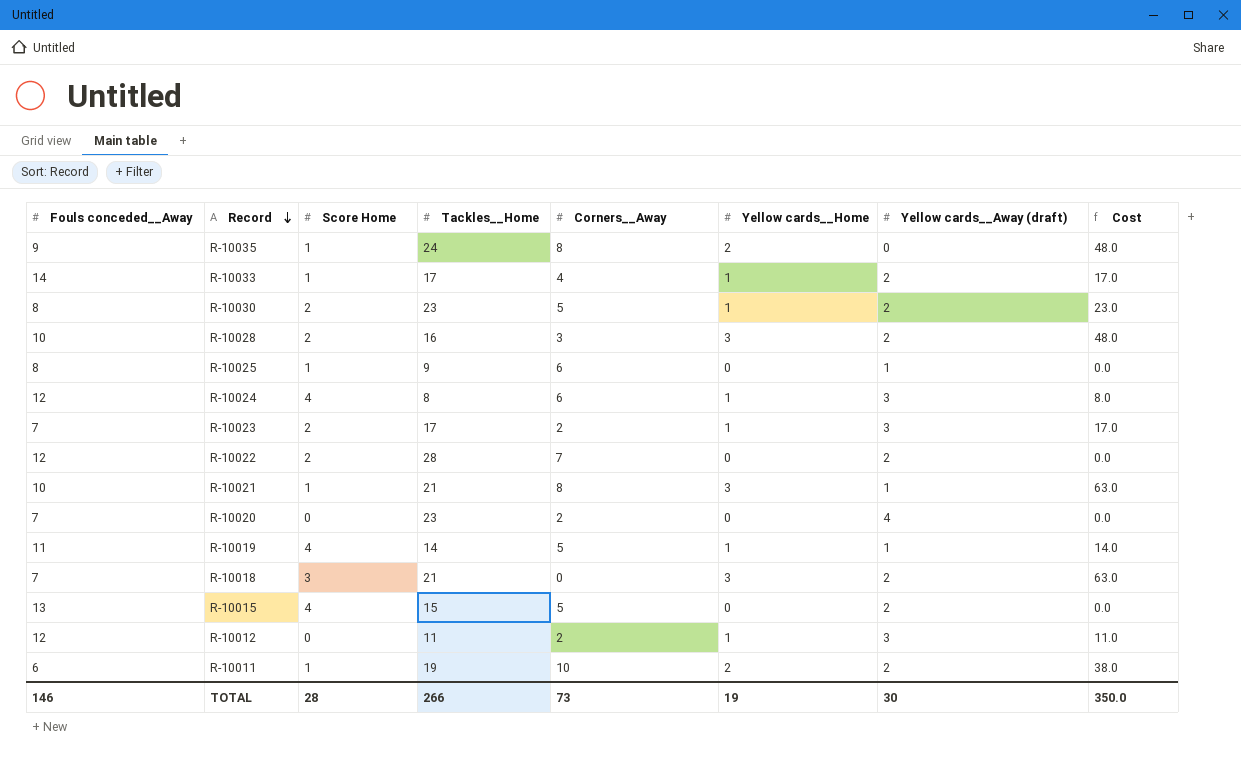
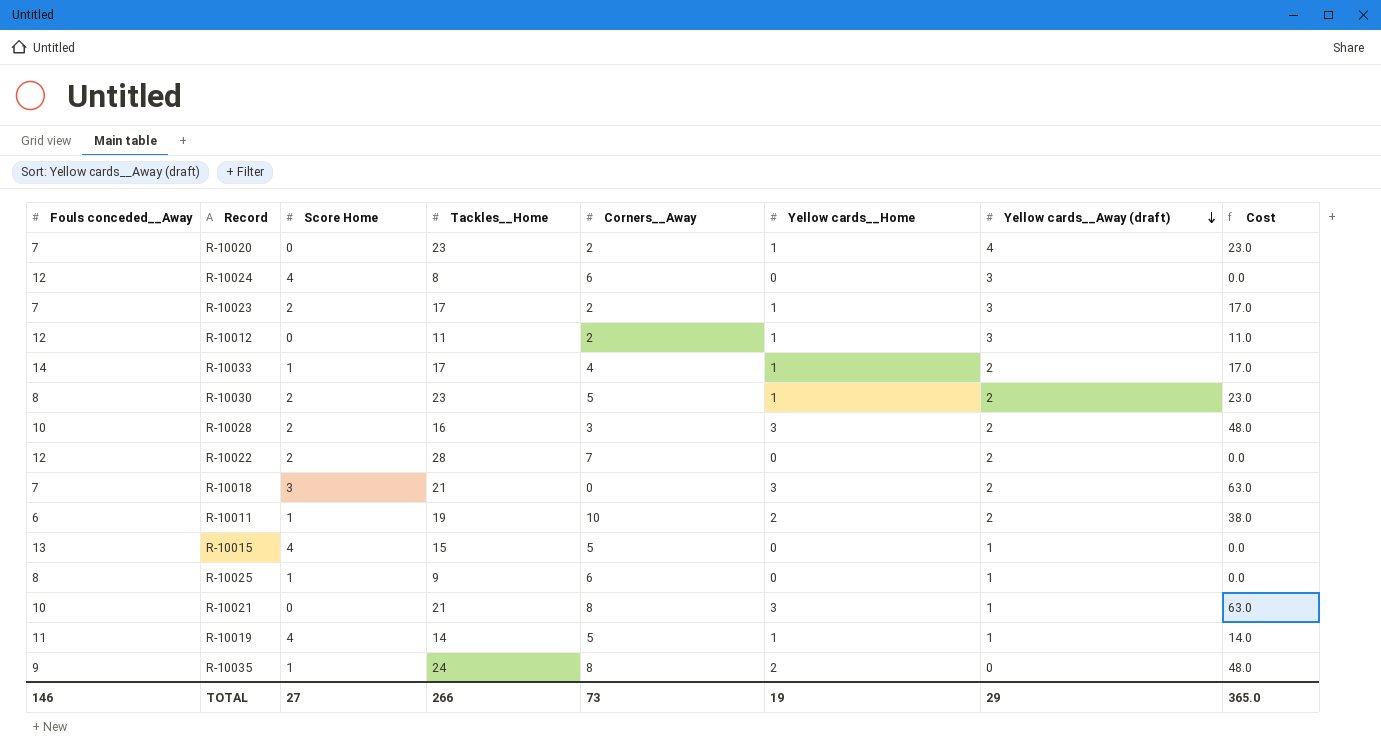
row order: Record descending -> Yellow cards__Away (draft) descending
R-10020 | Yellow cards__Home: 0 -> 1
R-10020 | Cost: 0.0 -> 23.0
R-10024 | Yellow cards__Home: 1 -> 0
R-10024 | Cost: 8.0 -> 0.0
R-10015 | Yellow cards__Away (draft): 2 -> 1
R-10021 | Score Home: 1 -> 0
TOTAL | Score Home: 28 -> 27
TOTAL | Yellow cards__Away (draft): 30 -> 29
TOTAL | Cost: 350.0 -> 365.0

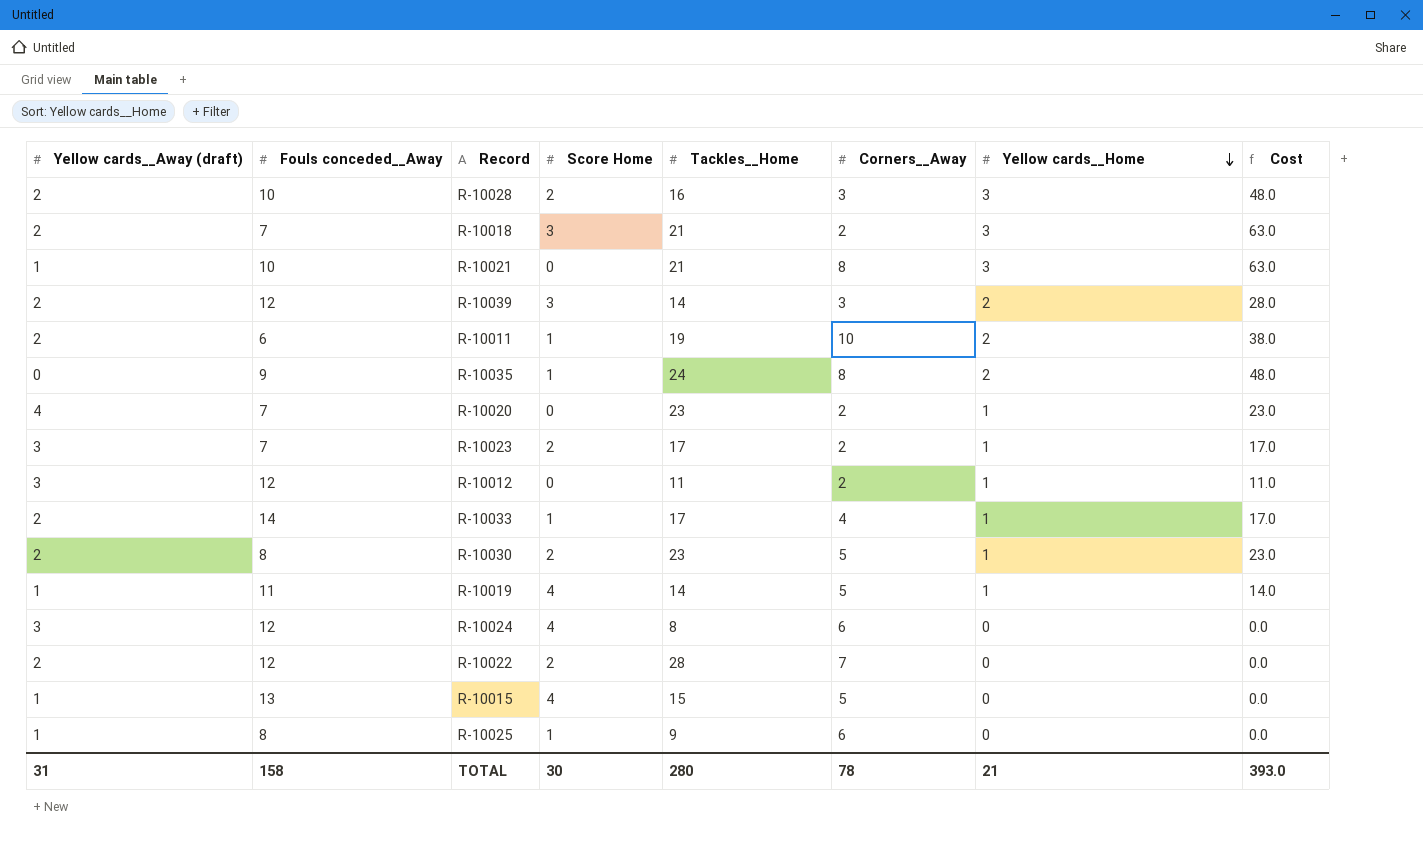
row order: Yellow cards__Away (draft) descending -> Yellow cards__Home descending
column Yellow cards__Away (draft) | position: 7 -> 1
R-10018 | Corners__Away: 0 -> 2
row R-10039: none -> 2 | 12 | 3 | 14 | 3 | 2 | 28.0
TOTAL | Yellow cards__Away (draft): 29 -> 31
TOTAL | Fouls conceded__Away: 146 -> 158
TOTAL | Score Home: 27 -> 30
TOTAL | Tackles__Home: 266 -> 280
TOTAL | Corners__Away: 73 -> 78
TOTAL | Yellow cards__Home: 19 -> 21
TOTAL | Cost: 365.0 -> 393.0

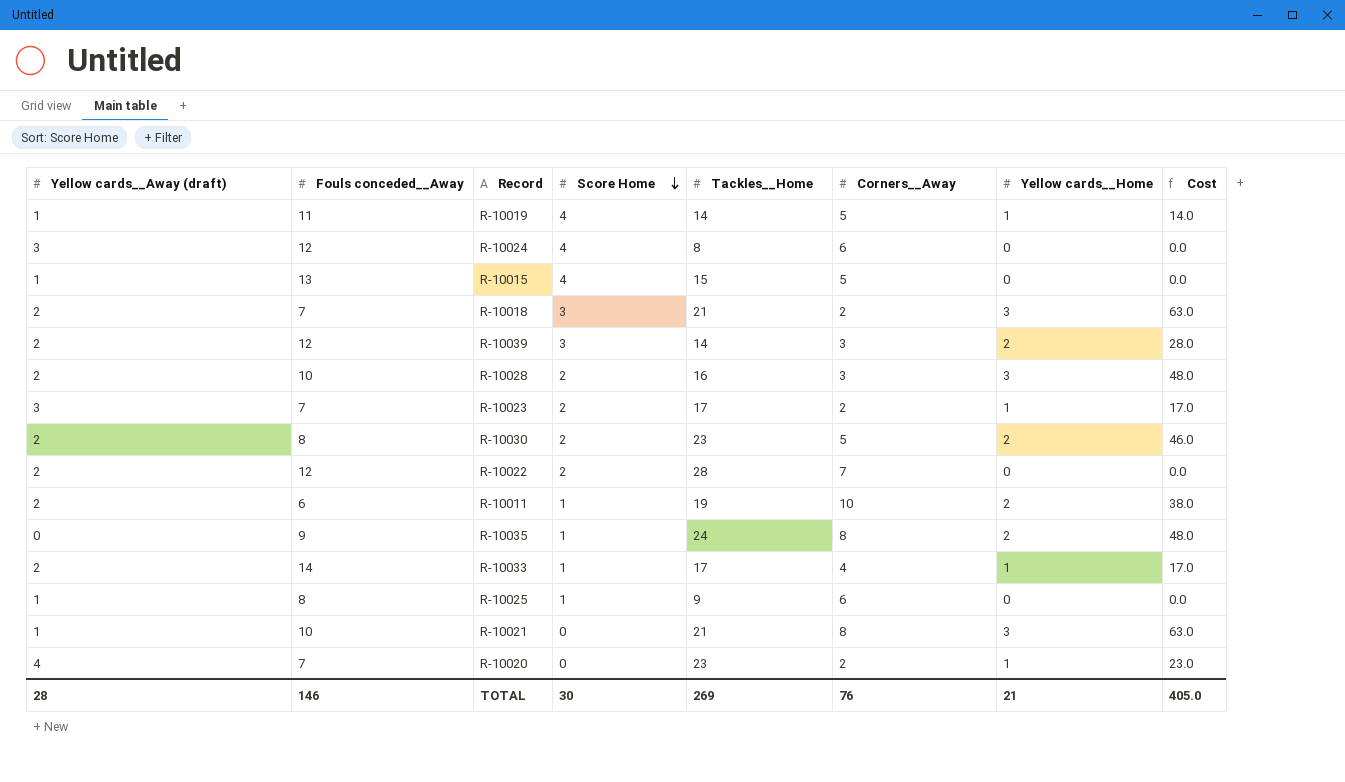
row order: Yellow cards__Home descending -> Score Home descending
row R-10012: 3 | 12 | 0 | 11 | 2 | 1 | 11.0 -> none
R-10030 | Yellow cards__Home: 1 -> 2
R-10030 | Cost: 23.0 -> 46.0
TOTAL | Yellow cards__Away (draft): 31 -> 28
TOTAL | Fouls conceded__Away: 158 -> 146
TOTAL | Tackles__Home: 280 -> 269
TOTAL | Corners__Away: 78 -> 76
TOTAL | Cost: 393.0 -> 405.0

